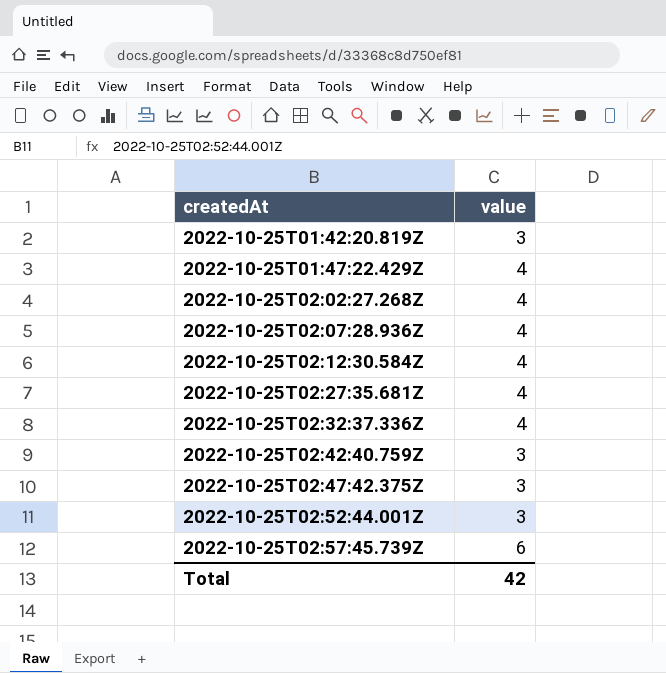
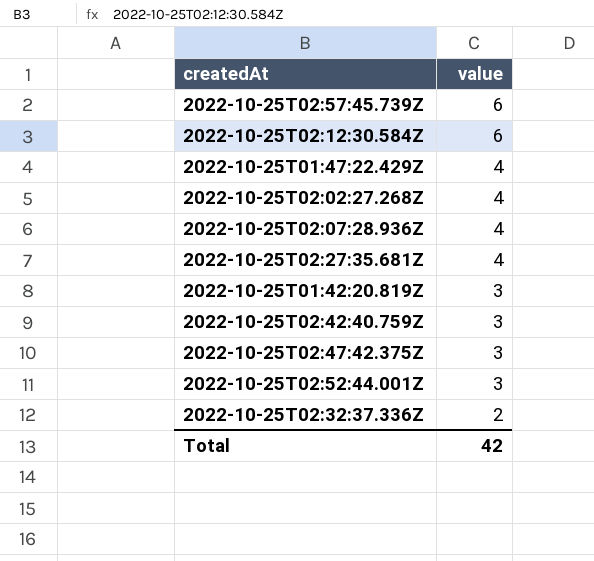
row order: createdAt ascending -> value descending
2022-10-25T02:12:30.584Z | value: 4 -> 6
2022-10-25T02:32:37.336Z | value: 4 -> 2

